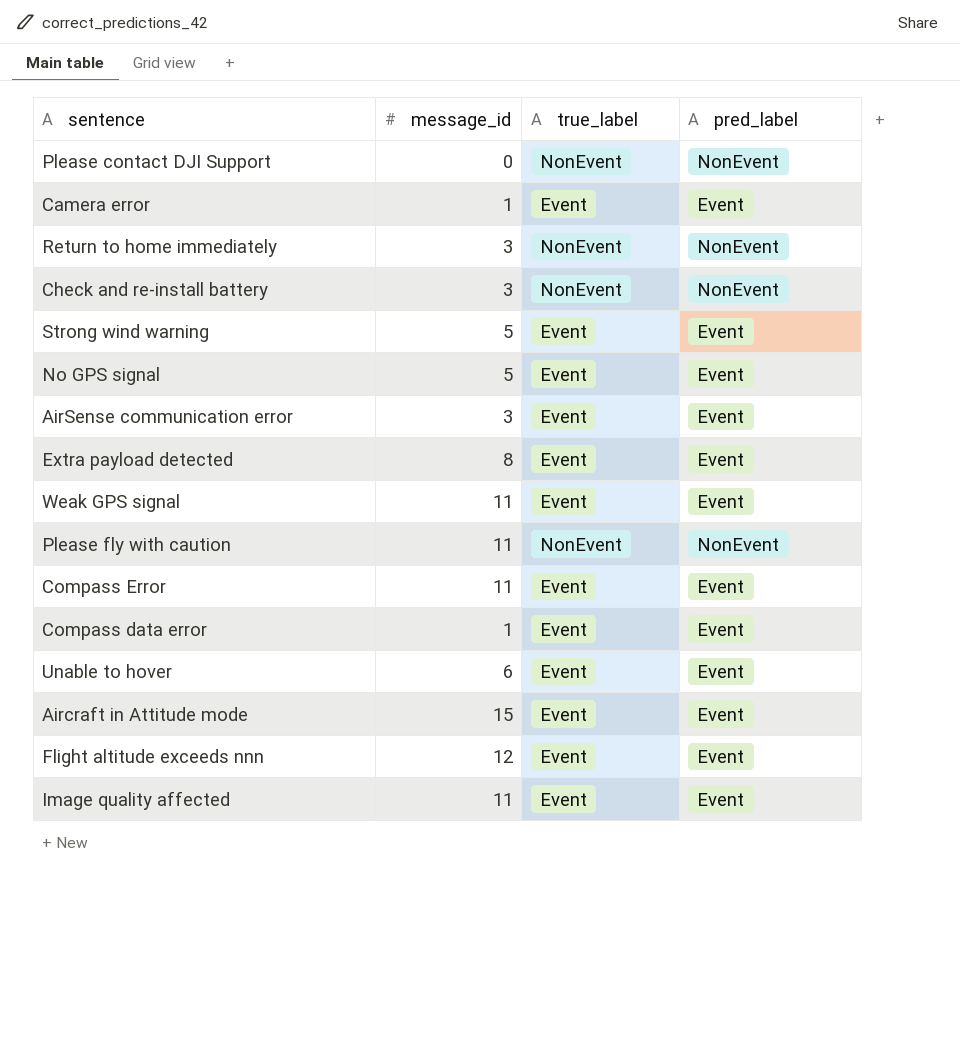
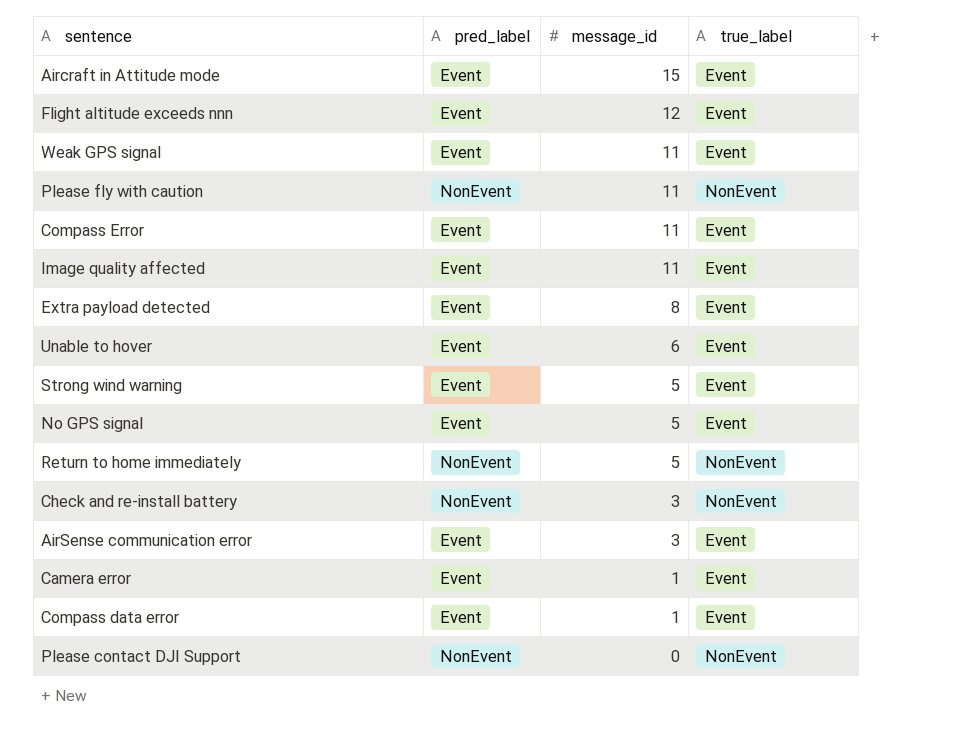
row order: none -> message_id descending
column pred_label | position: 4 -> 2
Return to home immediately | message_id: 3 -> 5

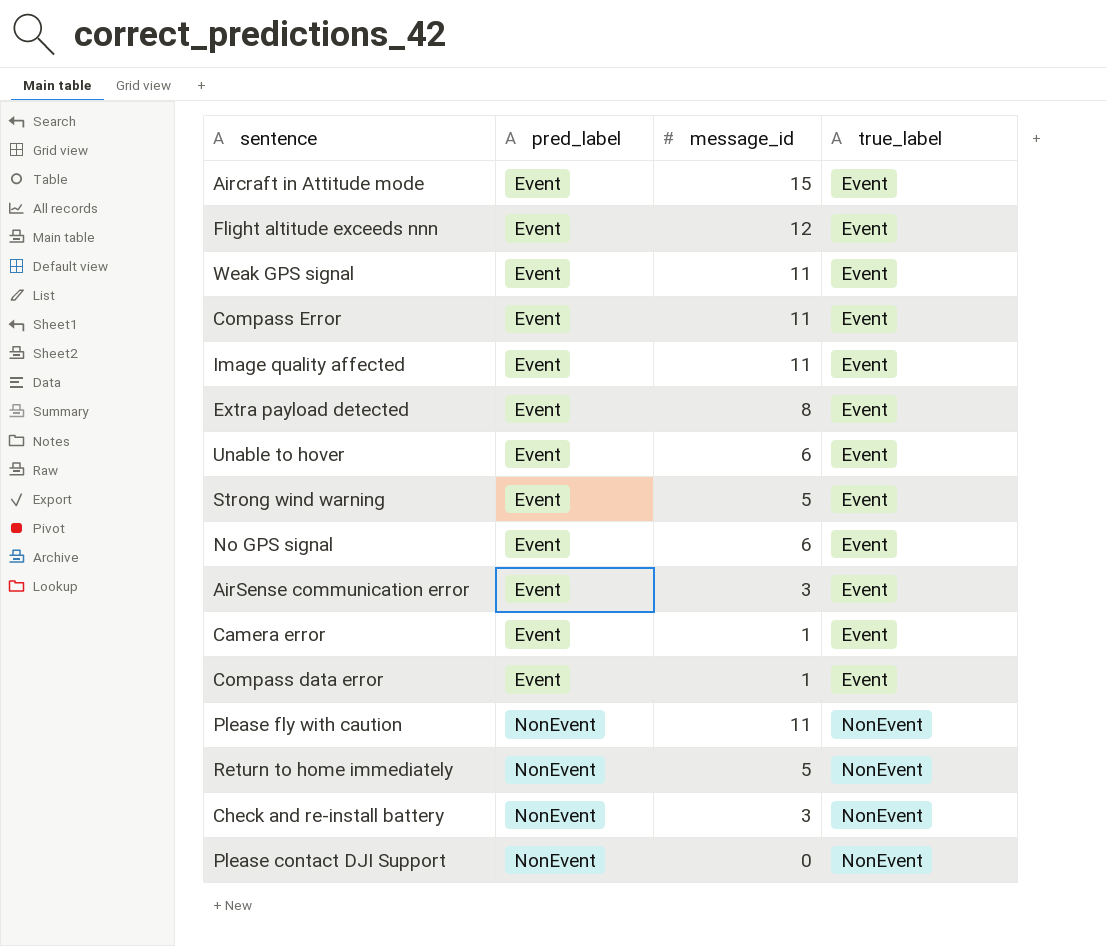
row order: message_id descending -> pred_label ascending
No GPS signal | message_id: 5 -> 6

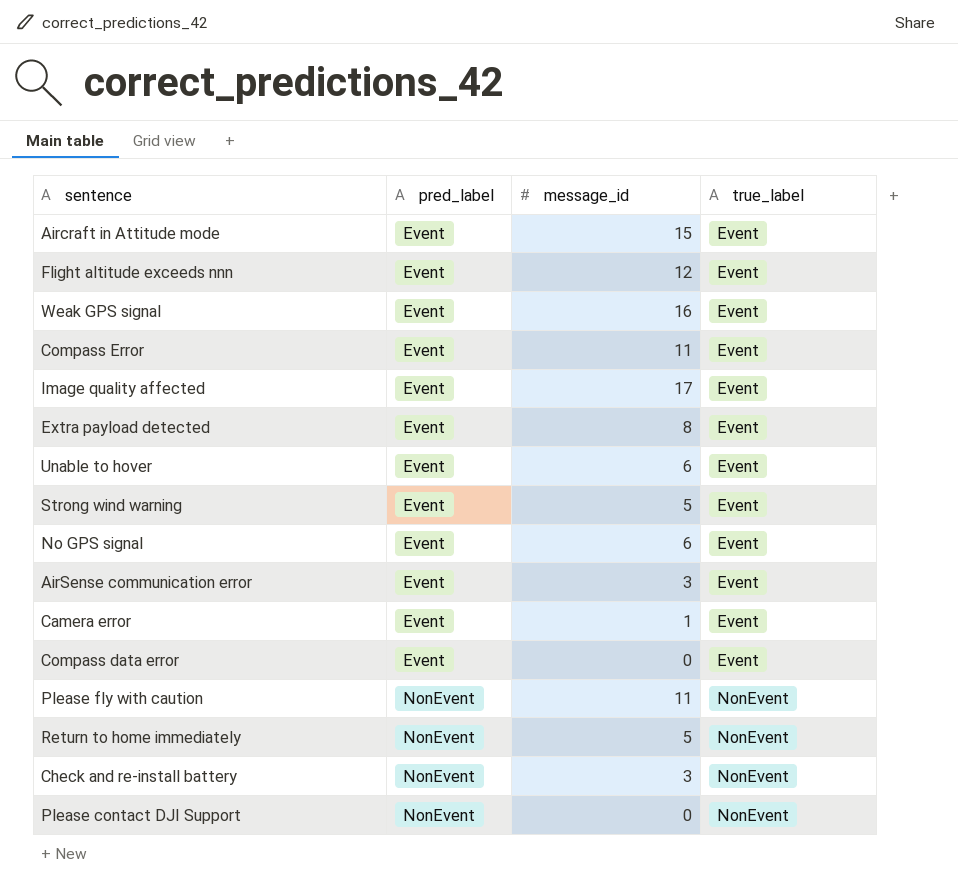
Weak GPS signal | message_id: 11 -> 16
Image quality affected | message_id: 11 -> 17
Compass data error | message_id: 1 -> 0

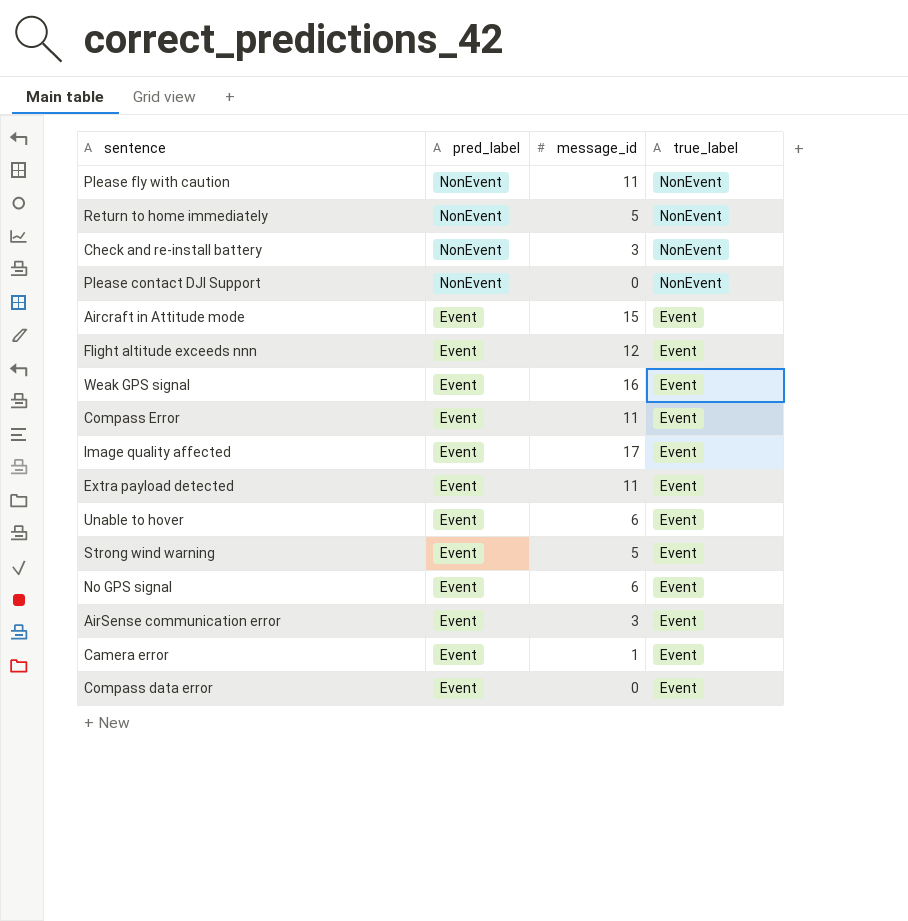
row order: pred_label ascending -> pred_label descending
Extra payload detected | message_id: 8 -> 11

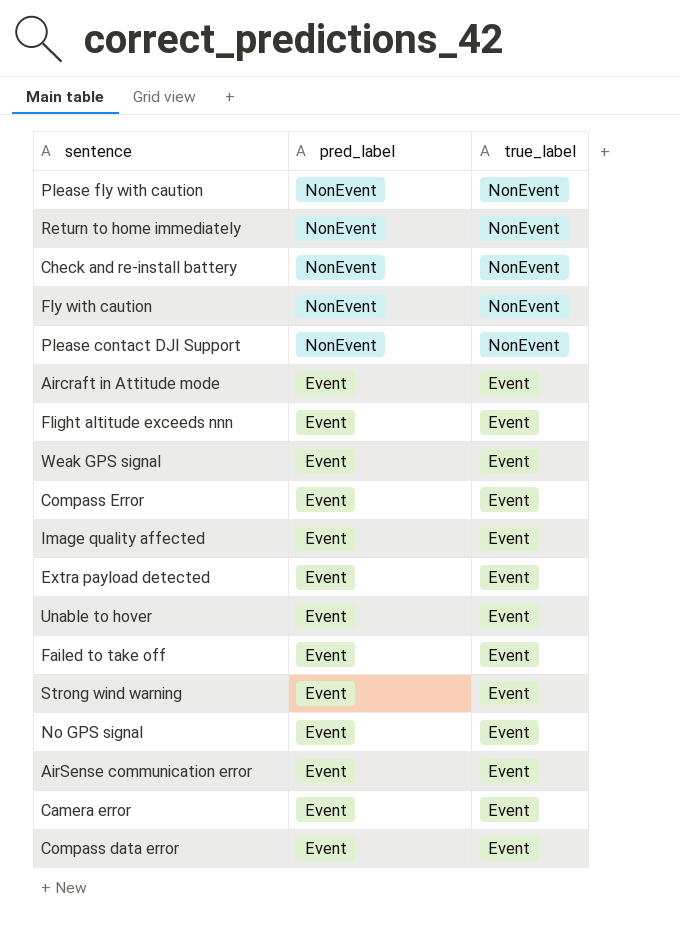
column message_id | position: 3 -> none
row Fly with caution: none -> NonEvent | NonEvent
row Failed to take off: none -> Event | Event

